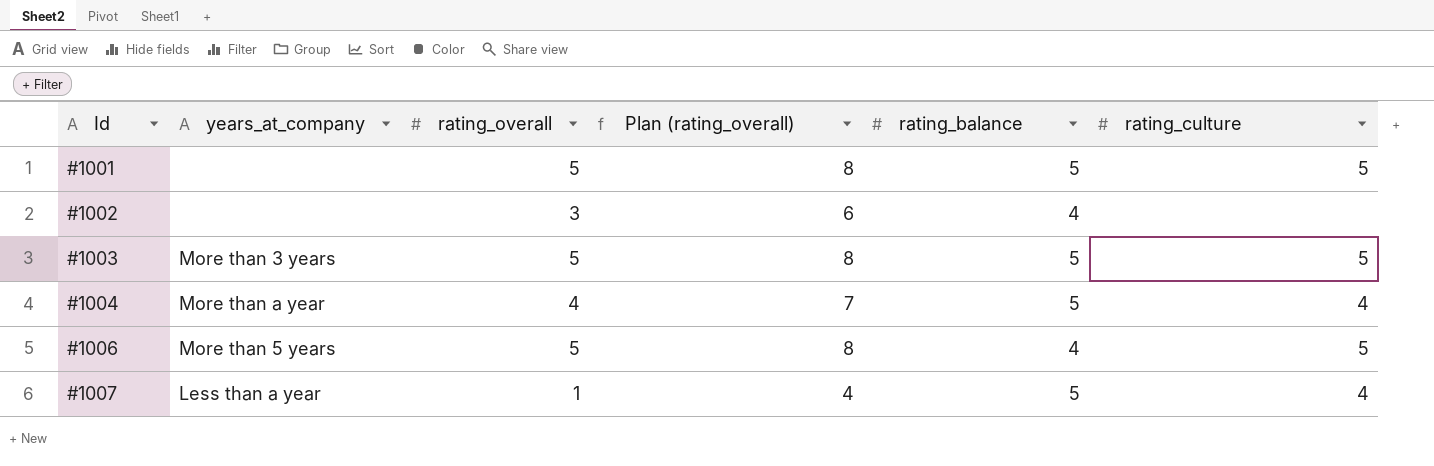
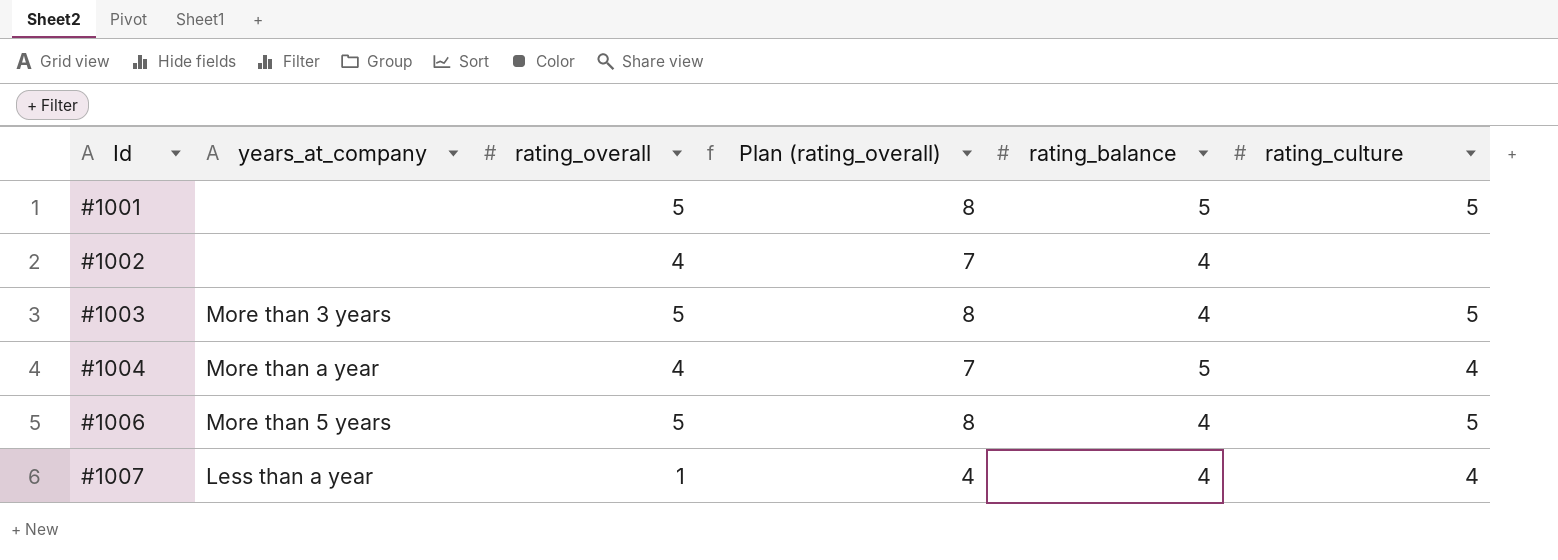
#1002 | rating_overall: 3 -> 4
#1002 | Plan (rating_overall): 6 -> 7
#1003 | rating_balance: 5 -> 4
#1007 | rating_balance: 5 -> 4

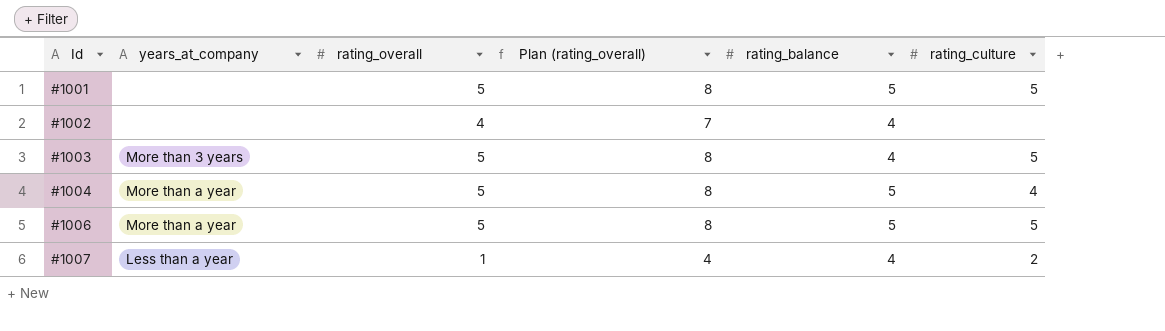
#1004 | rating_overall: 4 -> 5
#1004 | Plan (rating_overall): 7 -> 8
#1006 | years_at_company: More than 5 years -> More than a year
#1006 | rating_balance: 4 -> 5
#1007 | rating_culture: 4 -> 2

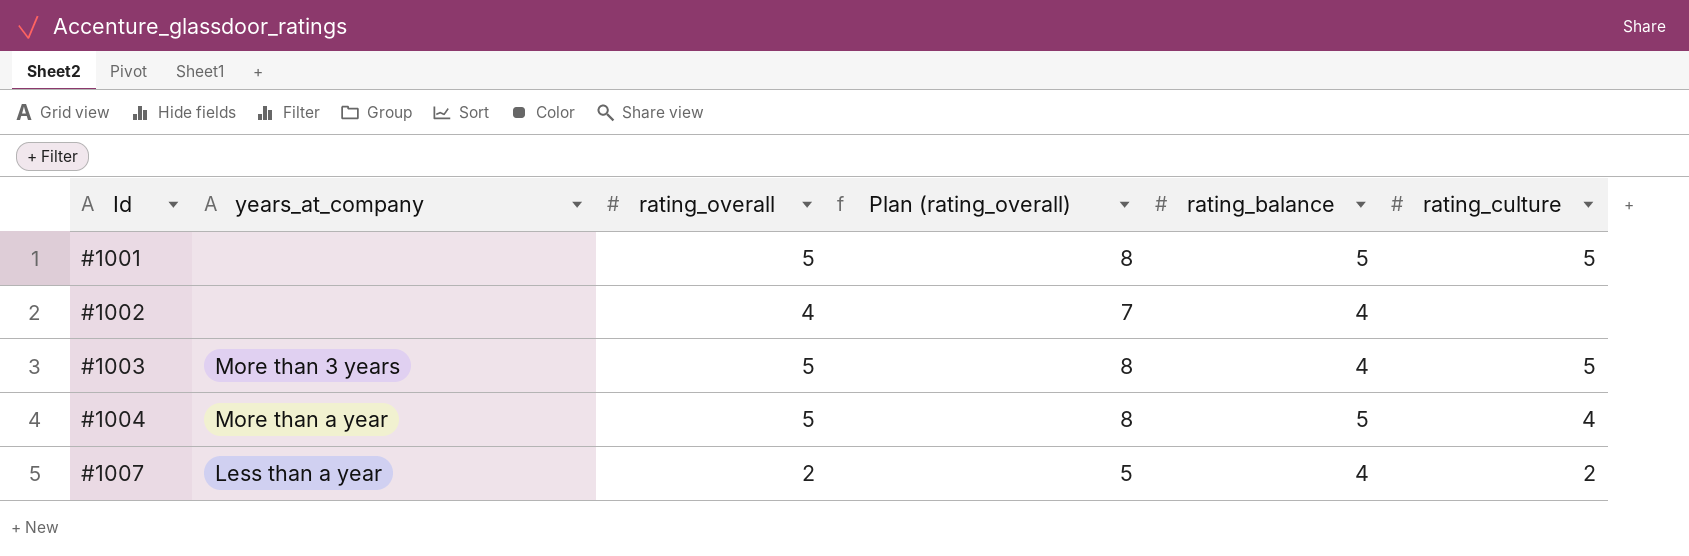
row #1006: More than a year | 5 | 8 | 5 | 5 -> none
#1007 | rating_overall: 1 -> 2
#1007 | Plan (rating_overall): 4 -> 5

